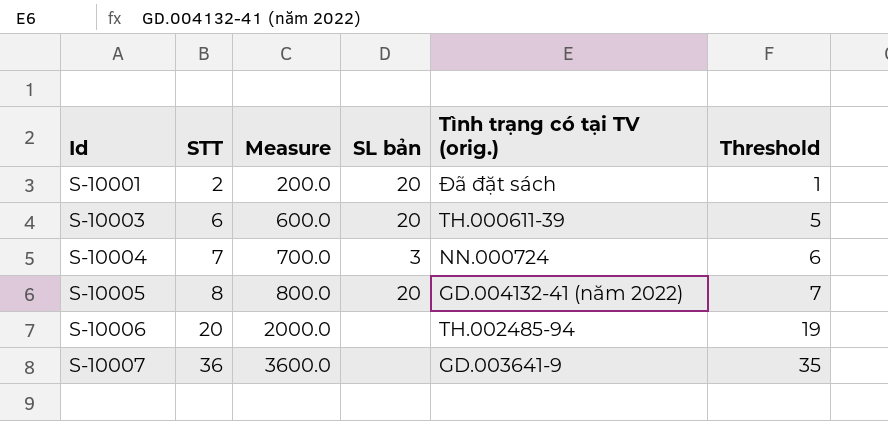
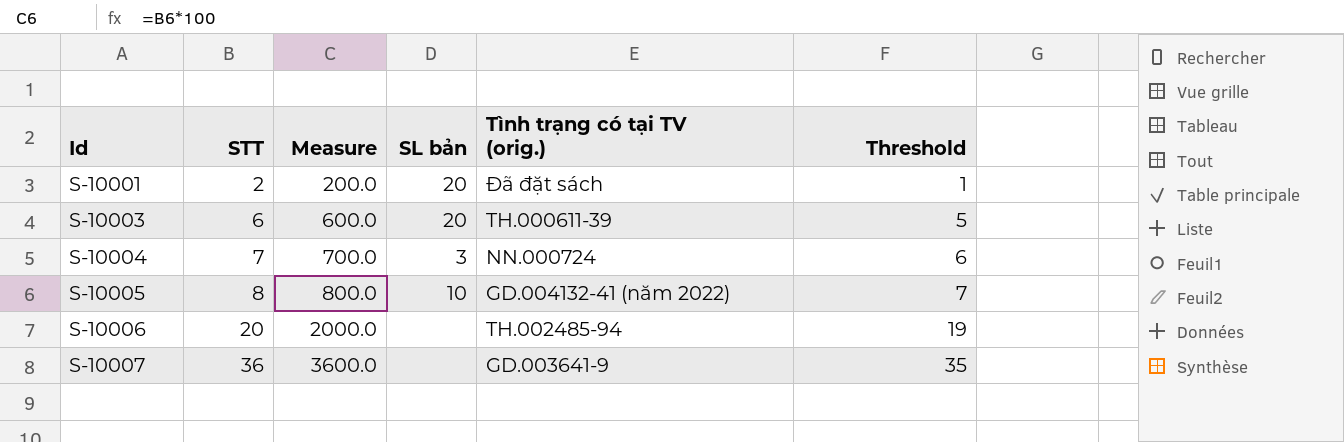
S-10005 | SL bản: 20 -> 10

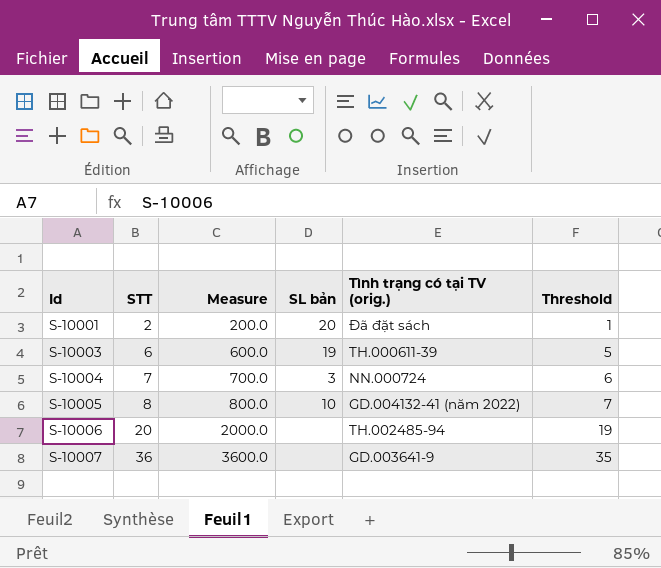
S-10003 | SL bản: 20 -> 19

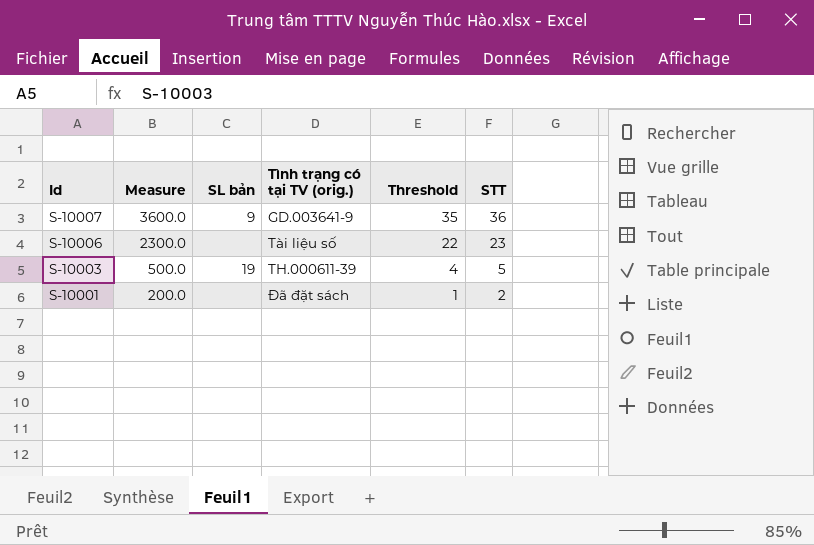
row order: Id ascending -> Id descending
column STT | position: 2 -> 6
row S-10004: 7 | 700.0 | 3 | NN.000724 | 6 -> none
row S-10005: 8 | 800.0 | 10 | GD.004132-41 (năm 2022) | 7 -> none
S-10007 | SL bản: none -> 9
S-10006 | Measure: 2000.0 -> 2300.0
S-10006 | Tình trạng có tại TV (orig.): TH.002485-94 -> Tài liệu số
S-10006 | Threshold: 19 -> 22
S-10006 | STT: 20 -> 23
S-10003 | Measure: 600.0 -> 500.0
S-10003 | Threshold: 5 -> 4
S-10003 | STT: 6 -> 5
S-10001 | SL bản: 20 -> none

